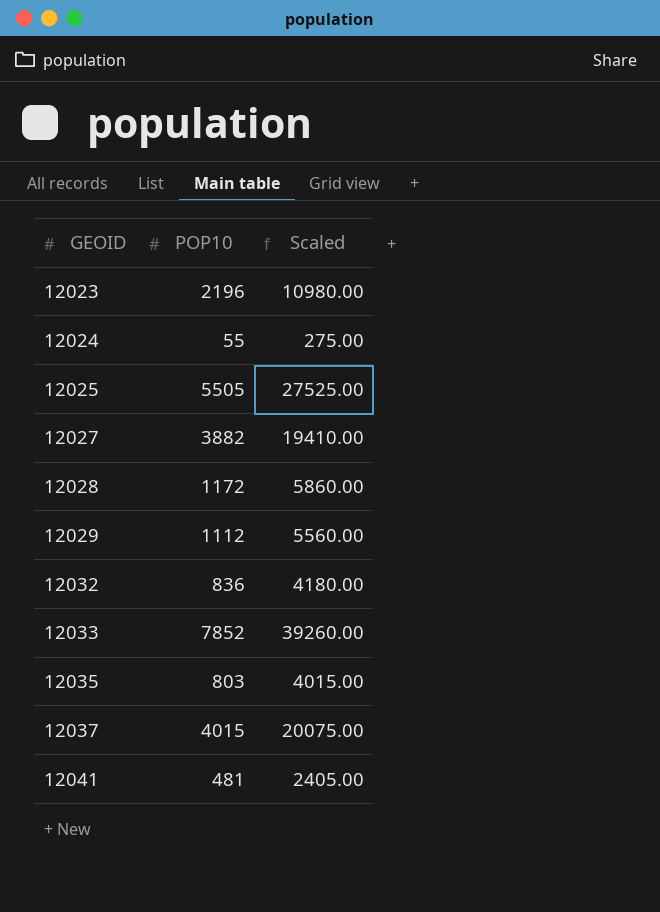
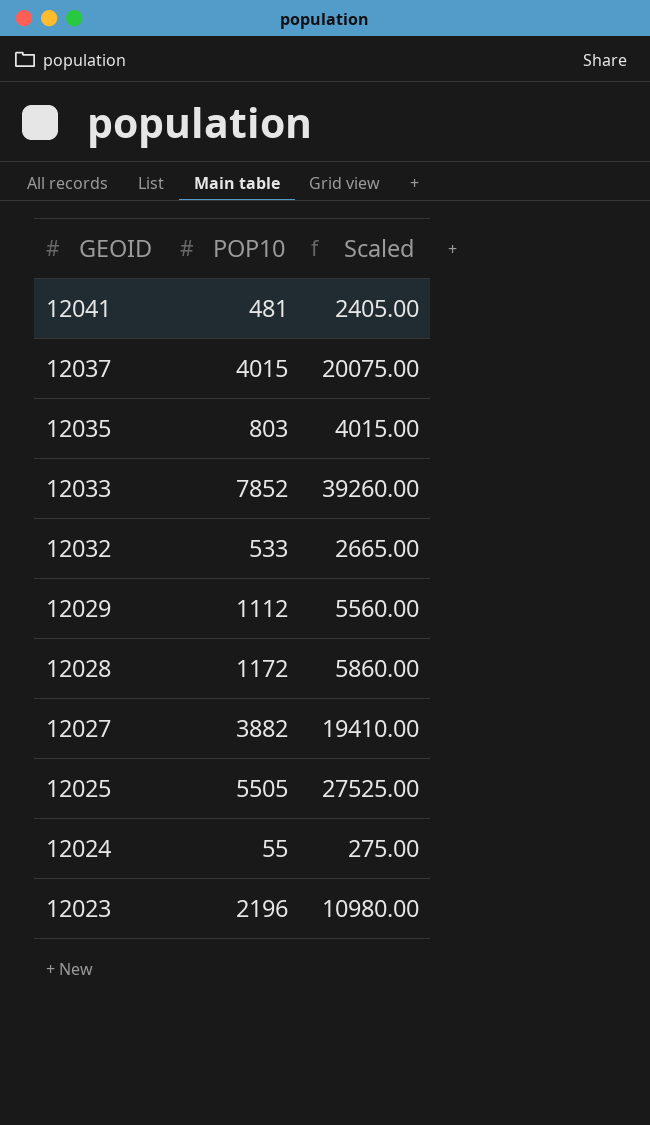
row order: GEOID ascending -> GEOID descending
12032 | POP10: 836 -> 533
12032 | Scaled: 4180.00 -> 2665.00

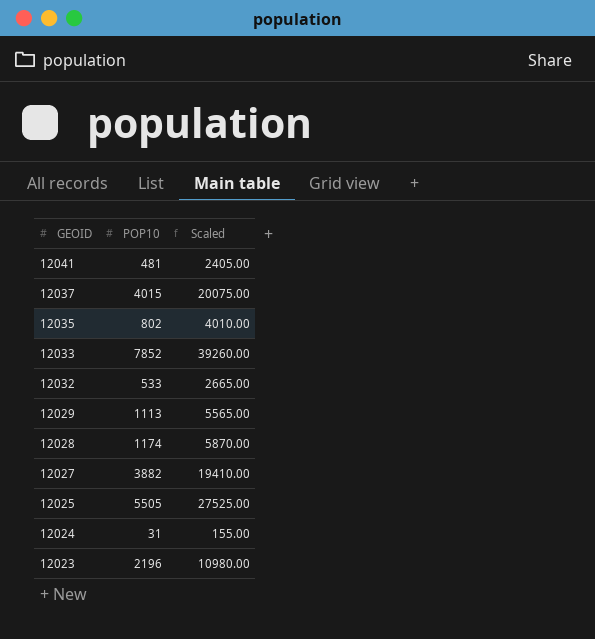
12035 | POP10: 803 -> 802
12035 | Scaled: 4015.00 -> 4010.00
12029 | POP10: 1112 -> 1113
12029 | Scaled: 5560.00 -> 5565.00
12028 | POP10: 1172 -> 1174
12028 | Scaled: 5860.00 -> 5870.00
12024 | POP10: 55 -> 31
12024 | Scaled: 275.00 -> 155.00

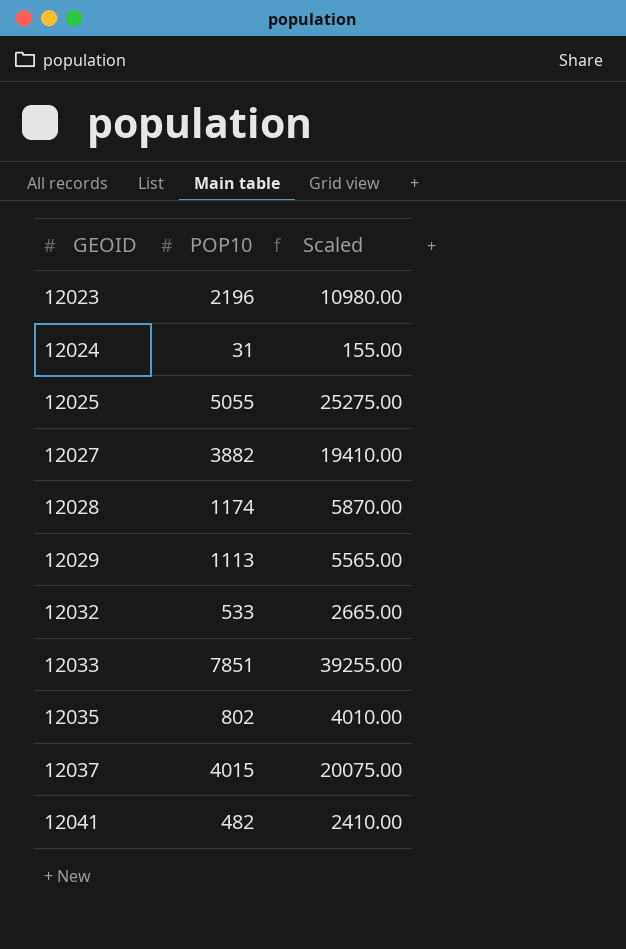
row order: GEOID descending -> GEOID ascending
12025 | POP10: 5505 -> 5055
12025 | Scaled: 27525.00 -> 25275.00
12033 | POP10: 7852 -> 7851
12033 | Scaled: 39260.00 -> 39255.00
12041 | POP10: 481 -> 482
12041 | Scaled: 2405.00 -> 2410.00

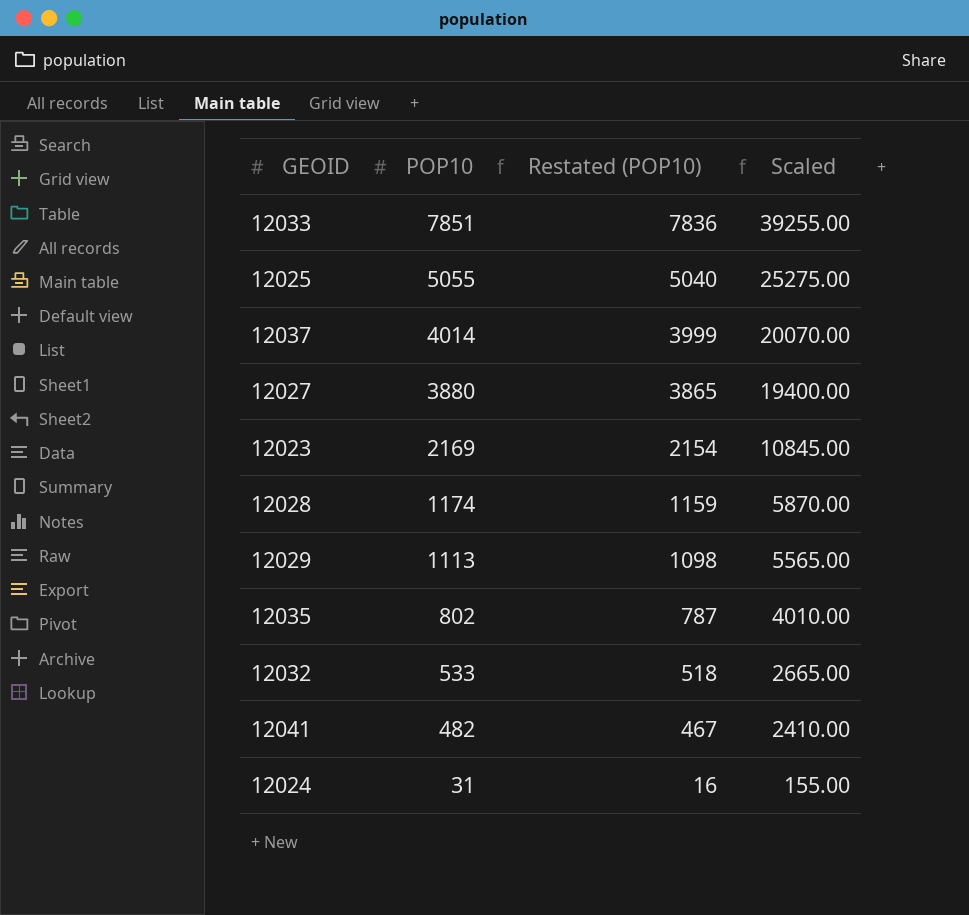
row order: GEOID ascending -> POP10 descending
column Restated (POP10) | formula: none -> [POP10] - 15
12037 | POP10: 4015 -> 4014
12037 | Scaled: 20075.00 -> 20070.00
12027 | POP10: 3882 -> 3880
12027 | Scaled: 19410.00 -> 19400.00
12023 | POP10: 2196 -> 2169
12023 | Scaled: 10980.00 -> 10845.00

